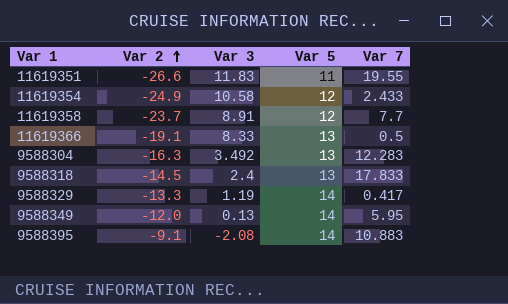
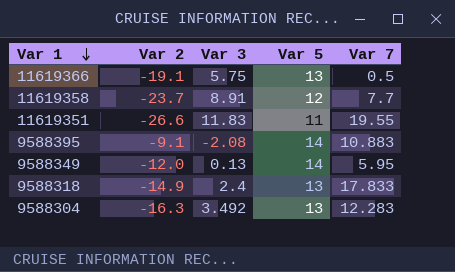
row order: Var 2 ascending -> Var 1 descending
row 11619354: -24.9 | 10.58 | 12 | 2.433 -> none
row 9588329: -13.3 | 1.19 | 14 | 0.417 -> none
11619366 | Var 3: 8.33 -> 5.75
9588318 | Var 2: -14.5 -> -14.9

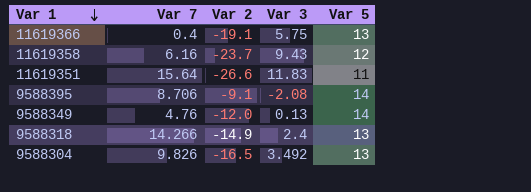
column Var 7 | position: 5 -> 2
11619366 | Var 7: 0.5 -> 0.4
11619358 | Var 7: 7.7 -> 6.16
11619358 | Var 3: 8.91 -> 9.43
11619351 | Var 7: 19.55 -> 15.64
9588395 | Var 7: 10.883 -> 8.706
9588349 | Var 7: 5.95 -> 4.76
9588318 | Var 7: 17.833 -> 14.266
9588304 | Var 7: 12.283 -> 9.826
9588304 | Var 2: -16.3 -> -16.5

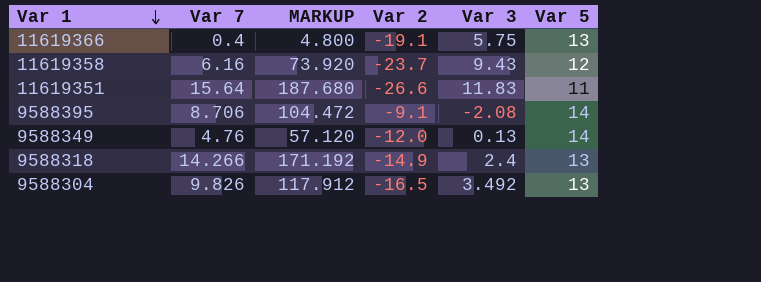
column MARKUP | formula: none -> [Var 7] * 12

